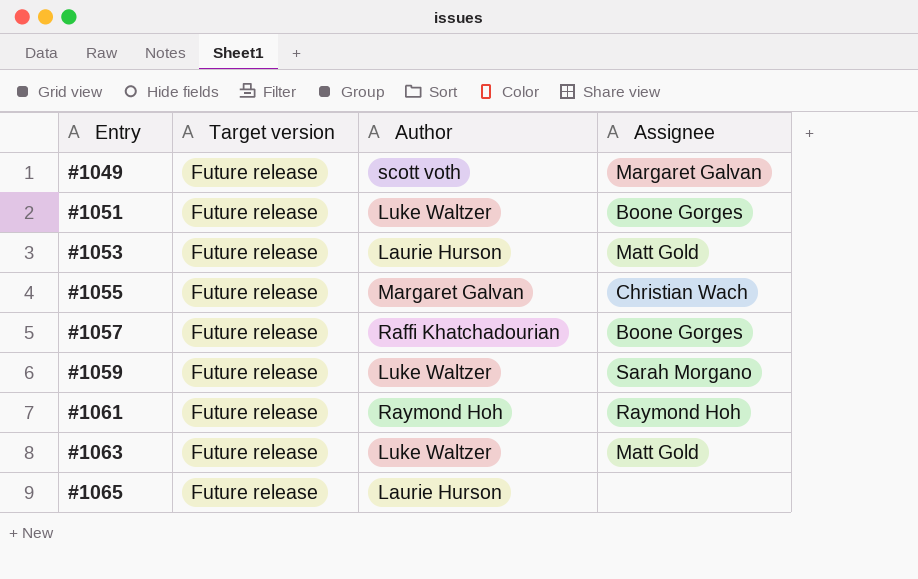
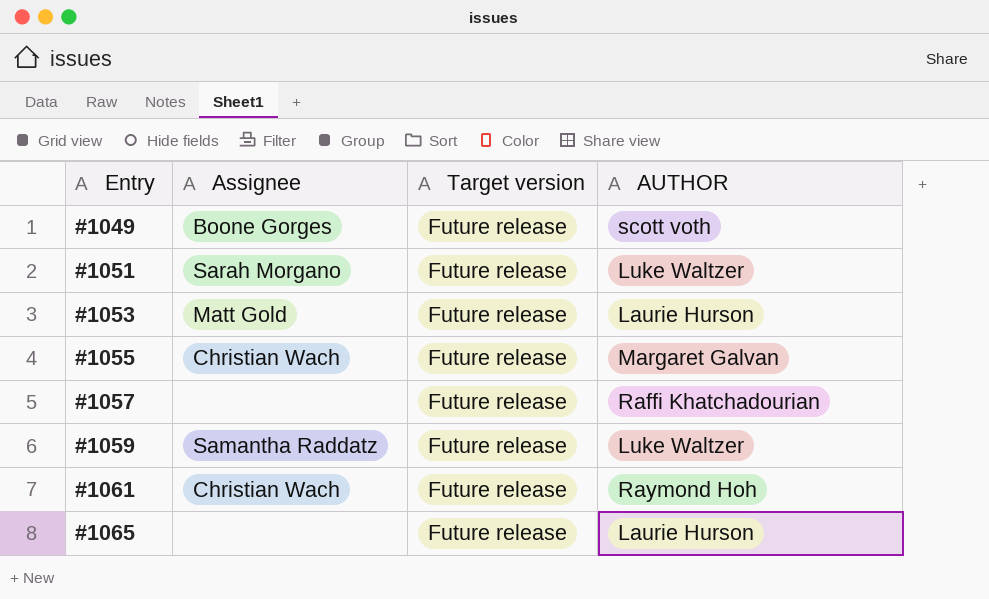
column Assignee | position: 4 -> 2
column name: Author -> AUTHOR
row #1063: Future release | Luke Waltzer | Matt Gold -> none
#1049 | Assignee: Margaret Galvan -> Boone Gorges
#1051 | Assignee: Boone Gorges -> Sarah Morgano
#1057 | Assignee: Boone Gorges -> none
#1059 | Assignee: Sarah Morgano -> Samantha Raddatz
#1061 | Assignee: Raymond Hoh -> Christian Wach

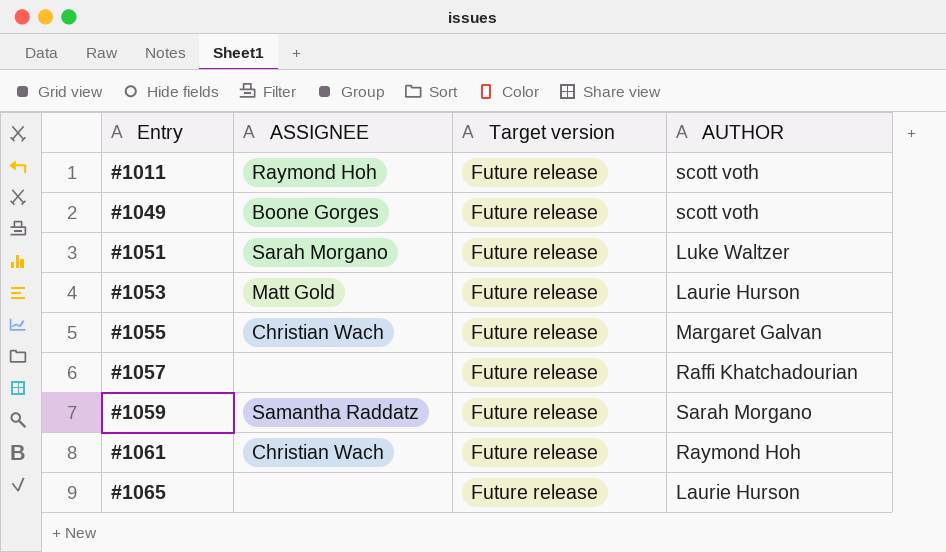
column name: Assignee -> ASSIGNEE
row #1011: none -> Raymond Hoh | Future release | scott voth
#1059 | AUTHOR: Luke Waltzer -> Sarah Morgano

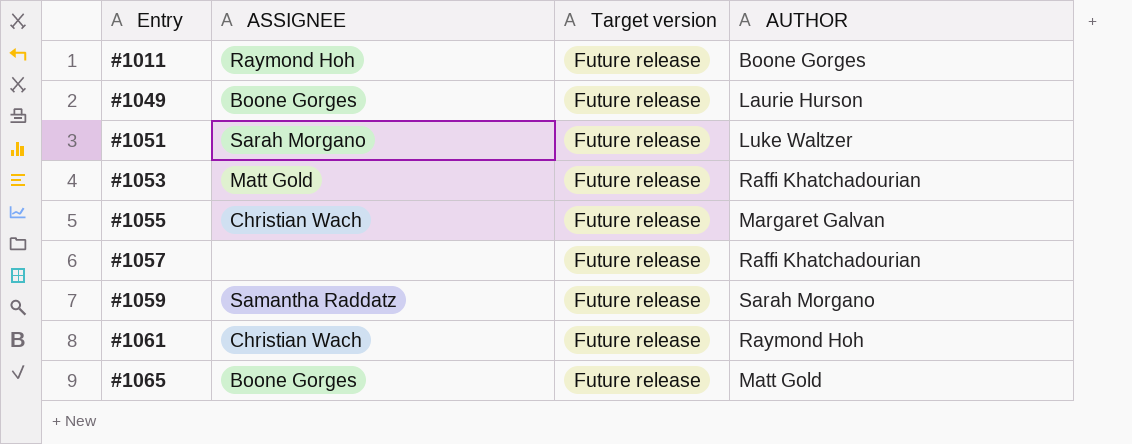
#1011 | AUTHOR: scott voth -> Boone Gorges
#1049 | AUTHOR: scott voth -> Laurie Hurson
#1053 | AUTHOR: Laurie Hurson -> Raffi Khatchadourian
#1065 | ASSIGNEE: none -> Boone Gorges
#1065 | AUTHOR: Laurie Hurson -> Matt Gold

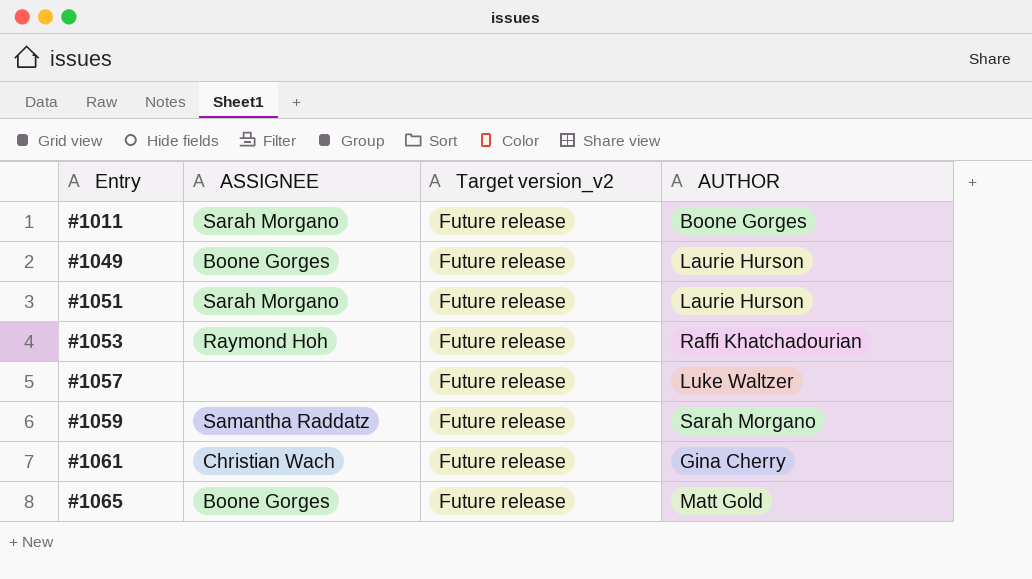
column name: Target version -> Target version_v2
row #1055: Christian Wach | Future release | Margaret Galvan -> none
#1011 | ASSIGNEE: Raymond Hoh -> Sarah Morgano
#1051 | AUTHOR: Luke Waltzer -> Laurie Hurson
#1053 | ASSIGNEE: Matt Gold -> Raymond Hoh
#1057 | AUTHOR: Raffi Khatchadourian -> Luke Waltzer
#1061 | AUTHOR: Raymond Hoh -> Gina Cherry

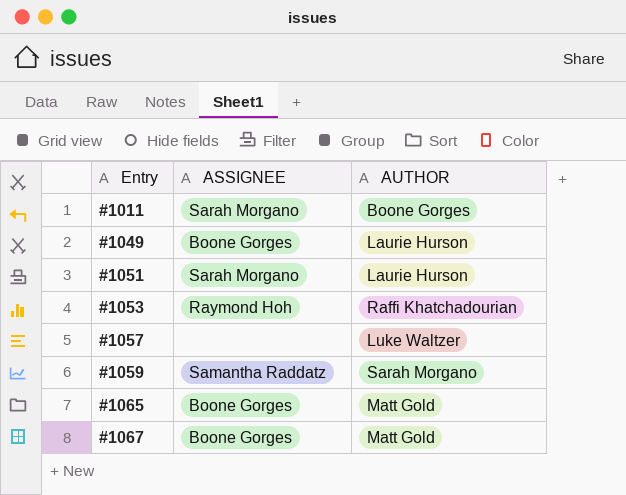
column Target version_v2 | position: 3 -> none
row #1061: Christian Wach | Future release | Gina Cherry -> none
row #1067: none -> Boone Gorges | Matt Gold

